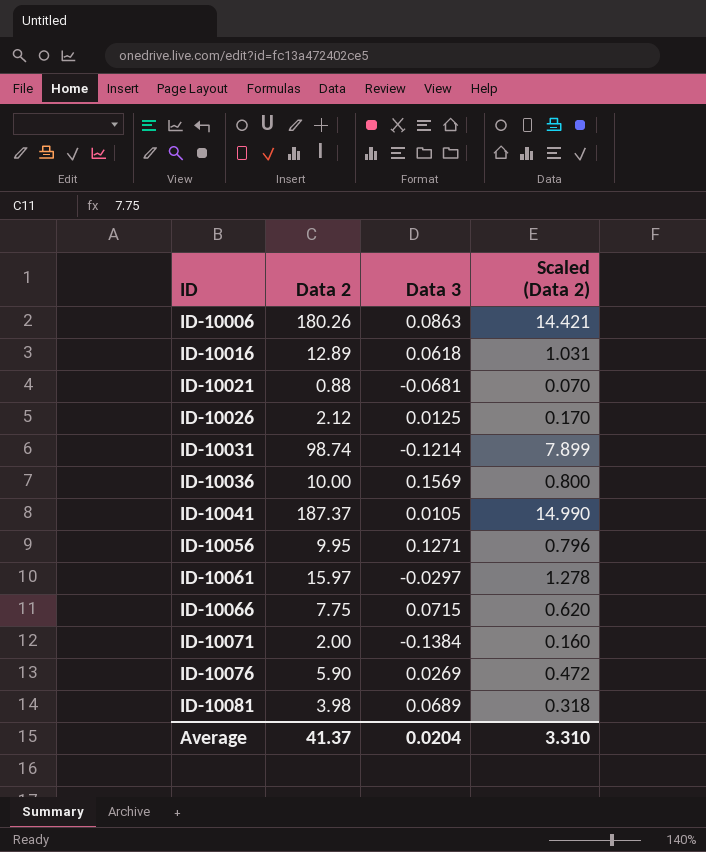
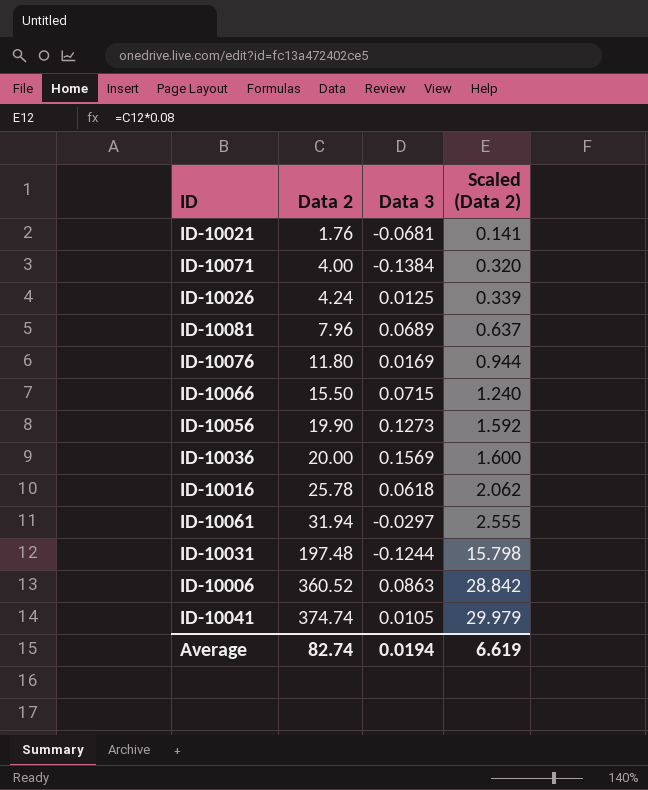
row order: ID ascending -> Data 2 ascending
ID-10021 | Data 2: 0.88 -> 1.76
ID-10021 | Scaled (Data 2): 0.070 -> 0.141
ID-10071 | Data 2: 2.00 -> 4.00
ID-10071 | Scaled (Data 2): 0.160 -> 0.320
ID-10026 | Data 2: 2.12 -> 4.24
ID-10026 | Scaled (Data 2): 0.170 -> 0.339
ID-10081 | Data 2: 3.98 -> 7.96
ID-10081 | Scaled (Data 2): 0.318 -> 0.637
ID-10076 | Data 2: 5.90 -> 11.80
ID-10076 | Data 3: 0.0269 -> 0.0169
ID-10076 | Scaled (Data 2): 0.472 -> 0.944
ID-10066 | Data 2: 7.75 -> 15.50
ID-10066 | Scaled (Data 2): 0.620 -> 1.240
ID-10056 | Data 2: 9.95 -> 19.90
ID-10056 | Data 3: 0.1271 -> 0.1273
ID-10056 | Scaled (Data 2): 0.796 -> 1.592
ID-10036 | Data 2: 10.00 -> 20.00
ID-10036 | Scaled (Data 2): 0.800 -> 1.600
ID-10016 | Data 2: 12.89 -> 25.78
ID-10016 | Scaled (Data 2): 1.031 -> 2.062
ID-10061 | Data 2: 15.97 -> 31.94
ID-10061 | Scaled (Data 2): 1.278 -> 2.555
ID-10031 | Data 2: 98.74 -> 197.48
ID-10031 | Data 3: -0.1214 -> -0.1244
ID-10031 | Scaled (Data 2): 7.899 -> 15.798
ID-10006 | Data 2: 180.26 -> 360.52
ID-10006 | Scaled (Data 2): 14.421 -> 28.842
ID-10041 | Data 2: 187.37 -> 374.74
ID-10041 | Scaled (Data 2): 14.990 -> 29.979
Average | Data 2: 41.37 -> 82.74
Average | Data 3: 0.0204 -> 0.0194
Average | Scaled (Data 2): 3.310 -> 6.619

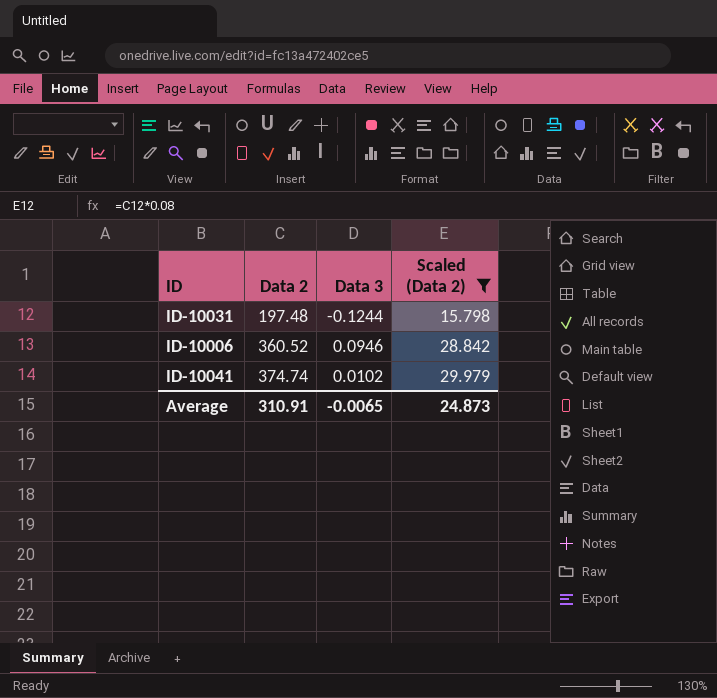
filter: none -> Scaled (Data 2) >= 15.798
ID-10006 | Data 3: 0.0863 -> 0.0946
ID-10041 | Data 3: 0.0105 -> 0.0102
Average | Data 2: 82.74 -> 310.91
Average | Data 3: 0.0194 -> -0.0065
Average | Scaled (Data 2): 6.619 -> 24.873

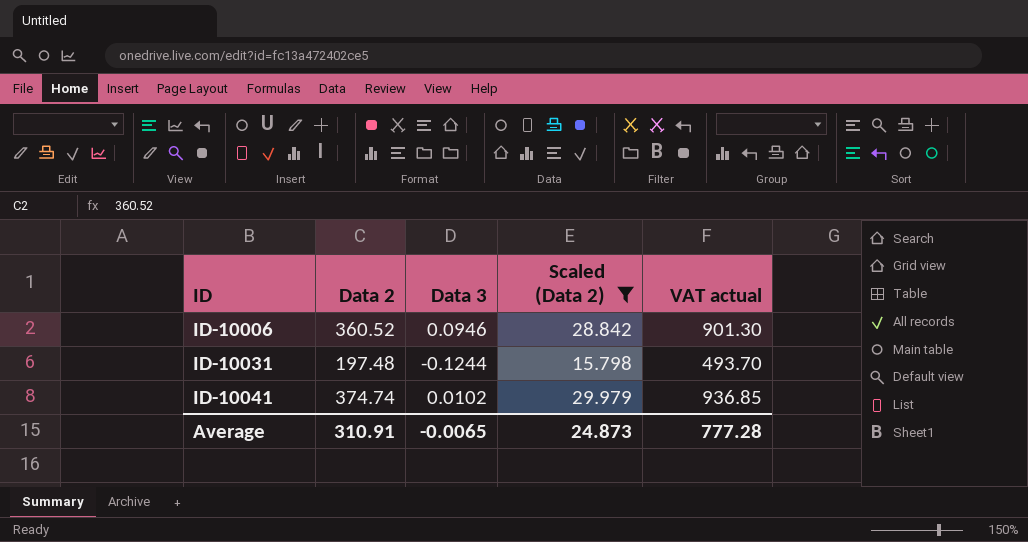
row order: Data 2 ascending -> ID ascending
column VAT actual | formula: none -> [Data 2] * 2.5

